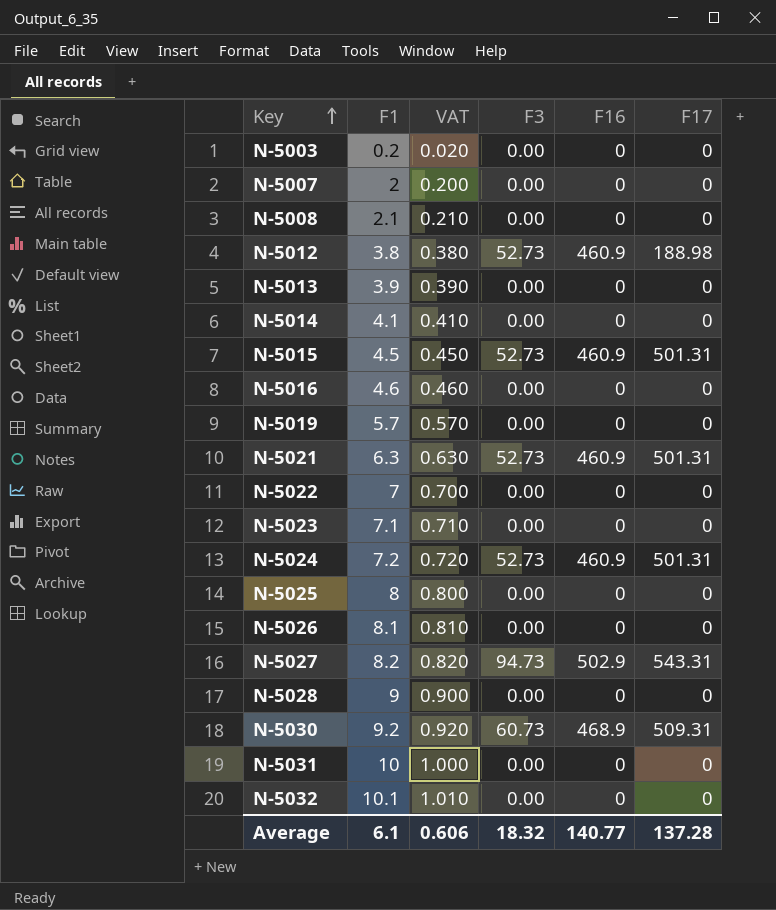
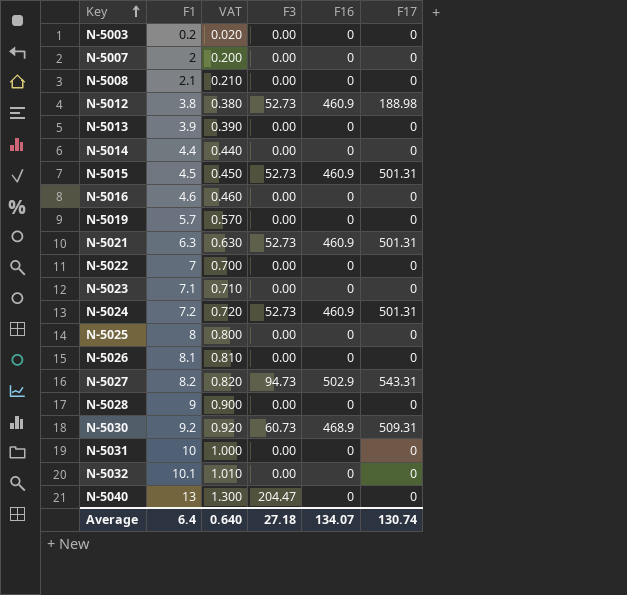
N-5014 | F1: 4.1 -> 4.4
N-5014 | VAT: 0.410 -> 0.440
row N-5040: none -> 13 | 1.300 | 204.47 | 0 | 0
Average | F1: 6.1 -> 6.4
Average | VAT: 0.606 -> 0.640
Average | F3: 18.32 -> 27.18
Average | F16: 140.77 -> 134.07
Average | F17: 137.28 -> 130.74

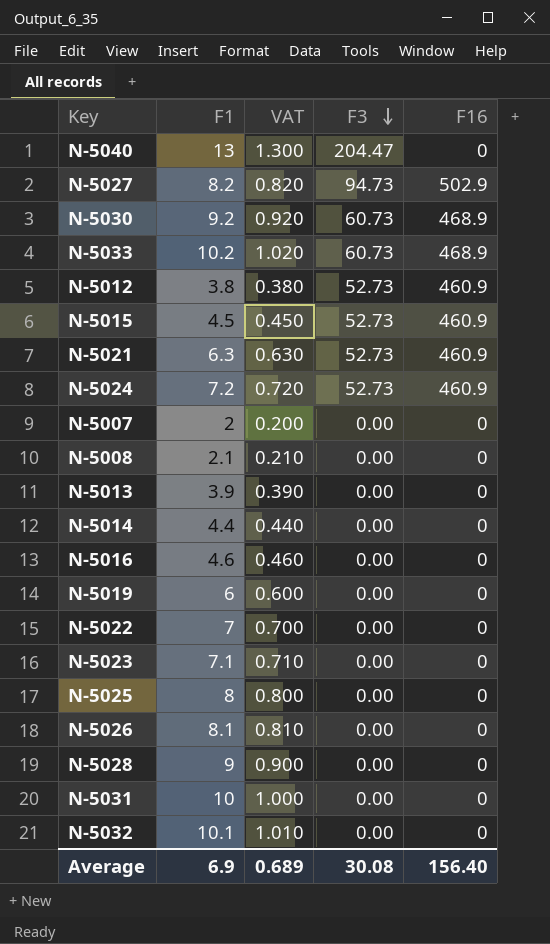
row order: Key ascending -> F3 descending
column F17 | position: 6 -> none
row N-5003: 0.2 | 0.020 | 0.00 | 0 | 0 -> none
row N-5033: none -> 10.2 | 1.020 | 60.73 | 468.9
N-5019 | F1: 5.7 -> 6
N-5019 | VAT: 0.570 -> 0.600
Average | F1: 6.4 -> 6.9
Average | VAT: 0.640 -> 0.689
Average | F3: 27.18 -> 30.08
Average | F16: 134.07 -> 156.40

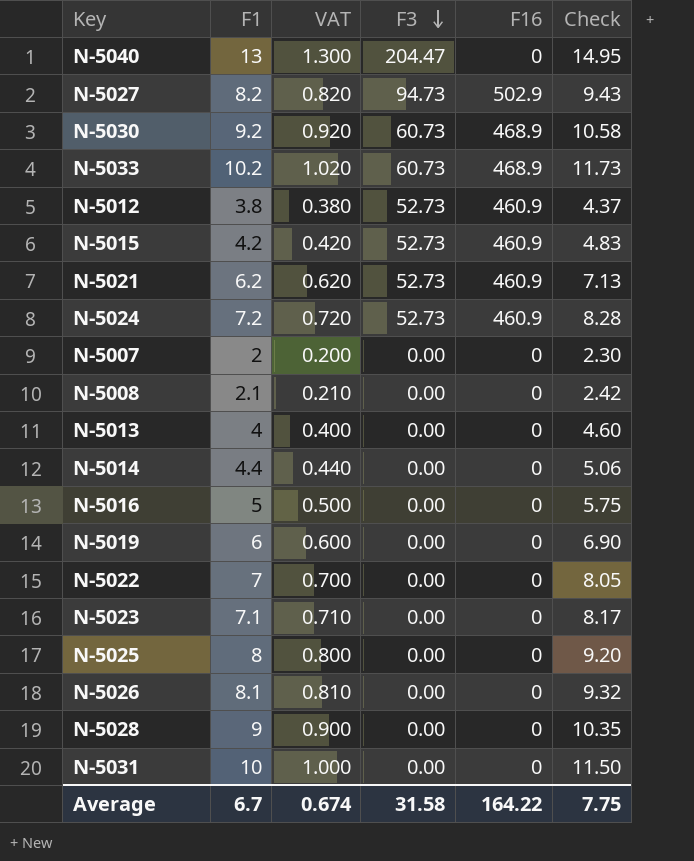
column Check | formula: none -> [F1] * 1.15
row N-5032: 10.1 | 1.010 | 0.00 | 0 -> none
N-5015 | F1: 4.5 -> 4.2
N-5015 | VAT: 0.450 -> 0.420
N-5021 | F1: 6.3 -> 6.2
N-5021 | VAT: 0.630 -> 0.620
N-5013 | F1: 3.9 -> 4
N-5013 | VAT: 0.390 -> 0.400
N-5016 | F1: 4.6 -> 5
N-5016 | VAT: 0.460 -> 0.500
Average | F1: 6.9 -> 6.7
Average | VAT: 0.689 -> 0.674
Average | F3: 30.08 -> 31.58
Average | F16: 156.40 -> 164.22

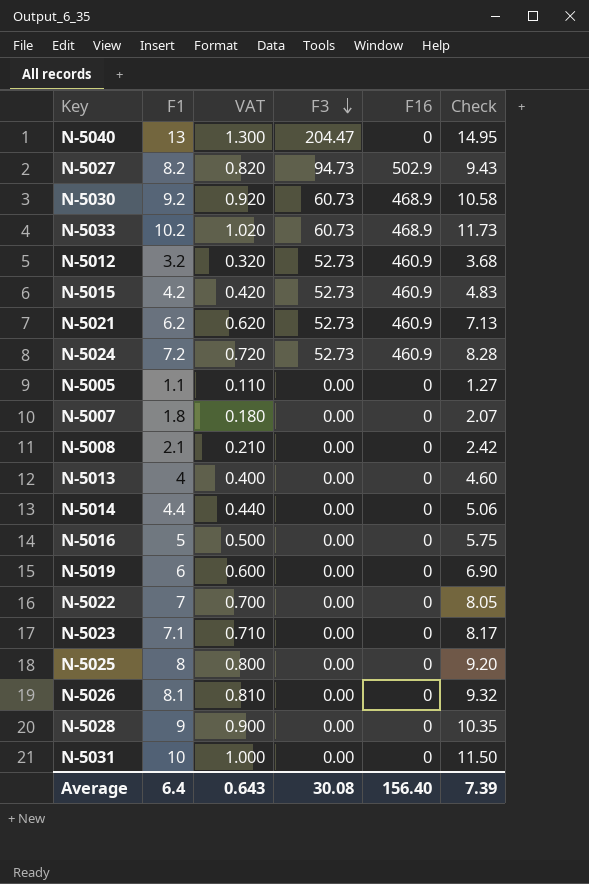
N-5012 | F1: 3.8 -> 3.2
N-5012 | VAT: 0.380 -> 0.320
N-5012 | Check: 4.37 -> 3.68
row N-5005: none -> 1.1 | 0.110 | 0.00 | 0 | 1.27
N-5007 | F1: 2 -> 1.8
N-5007 | VAT: 0.200 -> 0.180
N-5007 | Check: 2.30 -> 2.07
Average | F1: 6.7 -> 6.4
Average | VAT: 0.674 -> 0.643
Average | F3: 31.58 -> 30.08
Average | F16: 164.22 -> 156.40
Average | Check: 7.75 -> 7.39

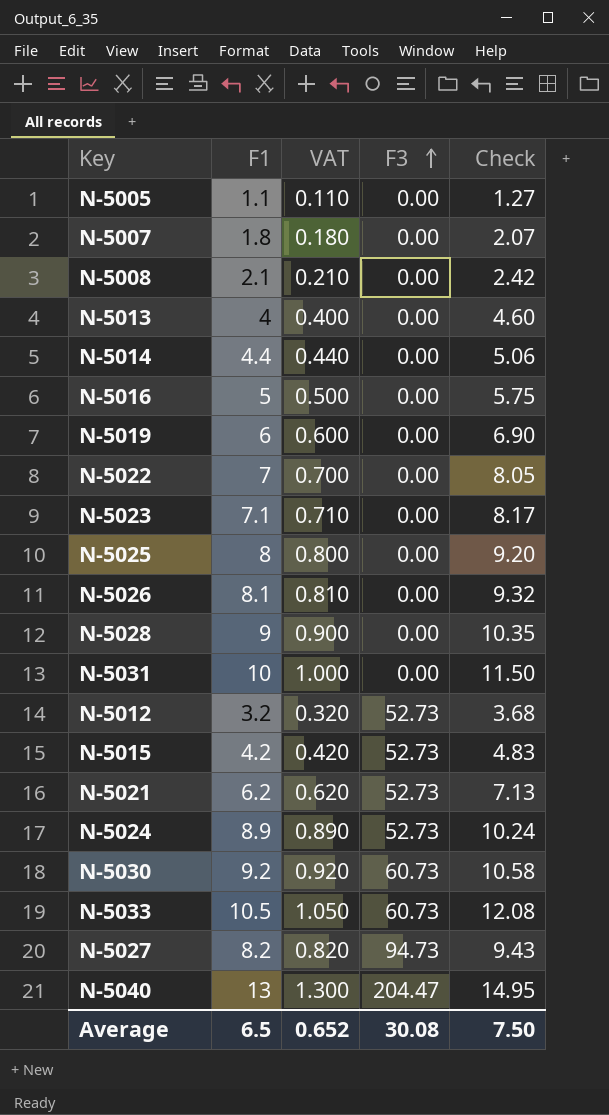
row order: F3 descending -> F3 ascending
column F16 | position: 5 -> none
N-5024 | F1: 7.2 -> 8.9
N-5024 | VAT: 0.720 -> 0.890
N-5024 | Check: 8.28 -> 10.24
N-5033 | F1: 10.2 -> 10.5
N-5033 | VAT: 1.020 -> 1.050
N-5033 | Check: 11.73 -> 12.08
Average | F1: 6.4 -> 6.5
Average | VAT: 0.643 -> 0.652
Average | Check: 7.39 -> 7.50

